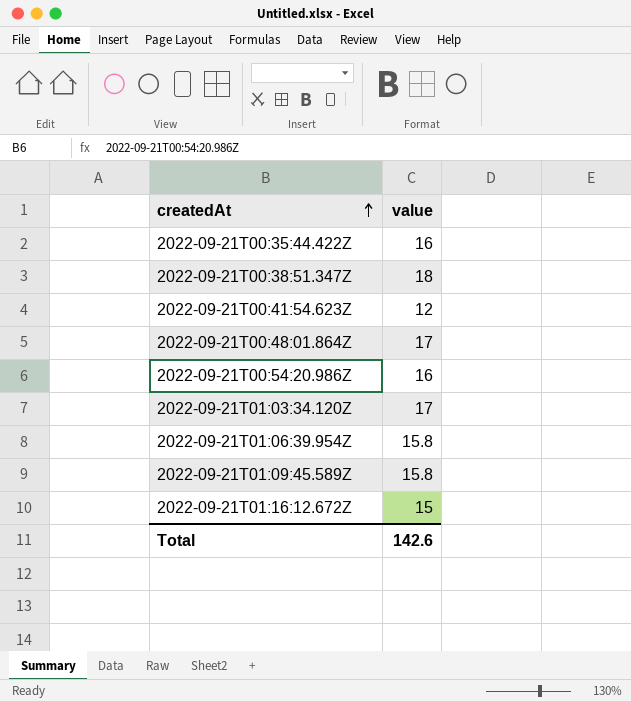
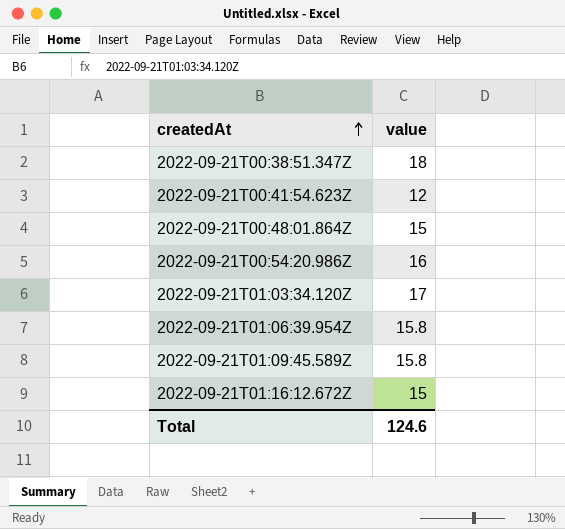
row 2022-09-21T00:35:44.422Z: 16 -> none
2022-09-21T00:48:01.864Z | value: 17 -> 15
Total | value: 142.6 -> 124.6

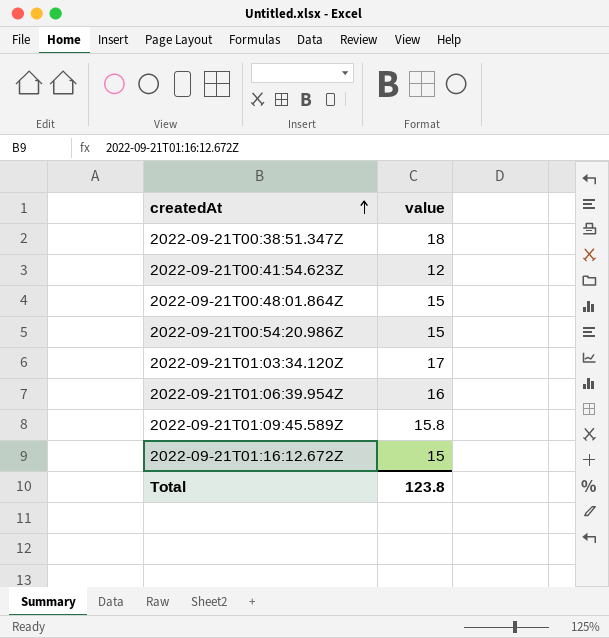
2022-09-21T00:54:20.986Z | value: 16 -> 15
2022-09-21T01:06:39.954Z | value: 15.8 -> 16
Total | value: 124.6 -> 123.8

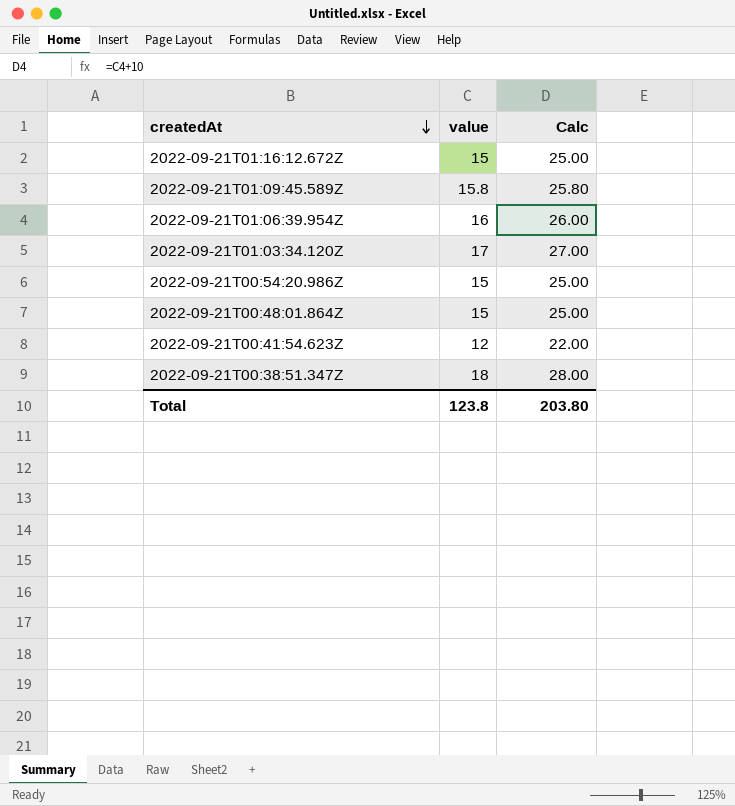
row order: createdAt ascending -> createdAt descending
column Calc | formula: none -> [value] + 10

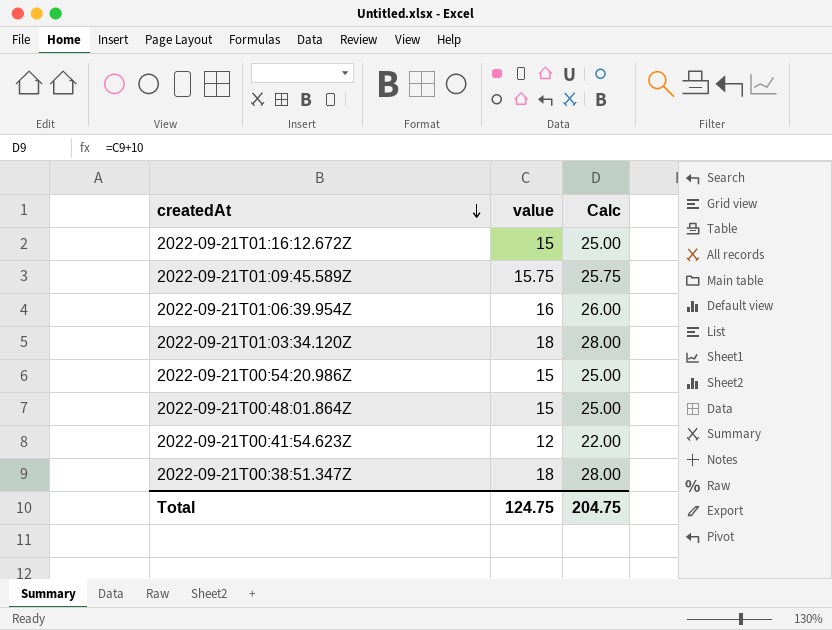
2022-09-21T01:09:45.589Z | value: 15.8 -> 15.75
2022-09-21T01:09:45.589Z | Calc: 25.80 -> 25.75
2022-09-21T01:03:34.120Z | value: 17 -> 18
2022-09-21T01:03:34.120Z | Calc: 27.00 -> 28.00
Total | value: 123.8 -> 124.75
Total | Calc: 203.80 -> 204.75

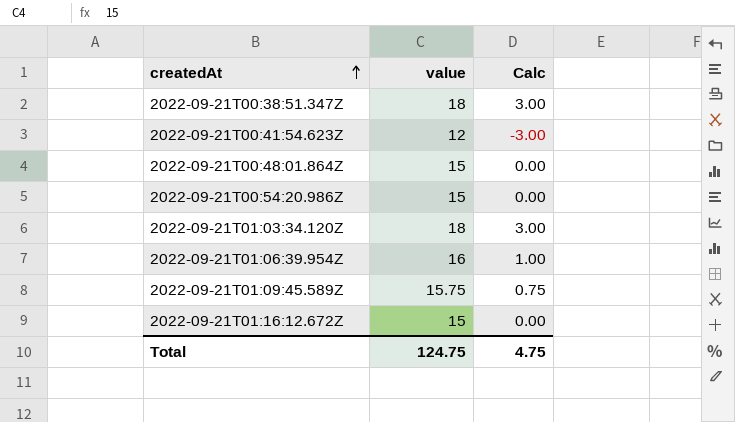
row order: createdAt descending -> createdAt ascending
column Calc | formula: [value] + 10 -> [value] - 15
Total | Calc: 204.75 -> 4.75

